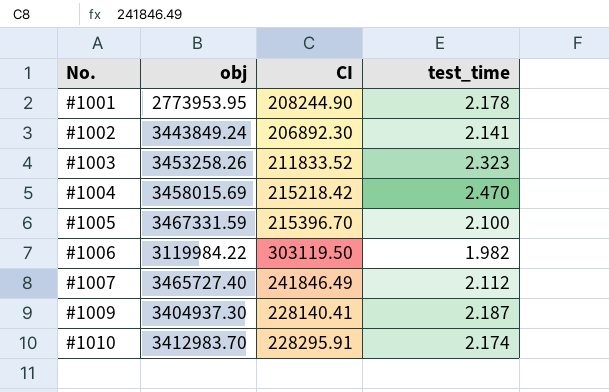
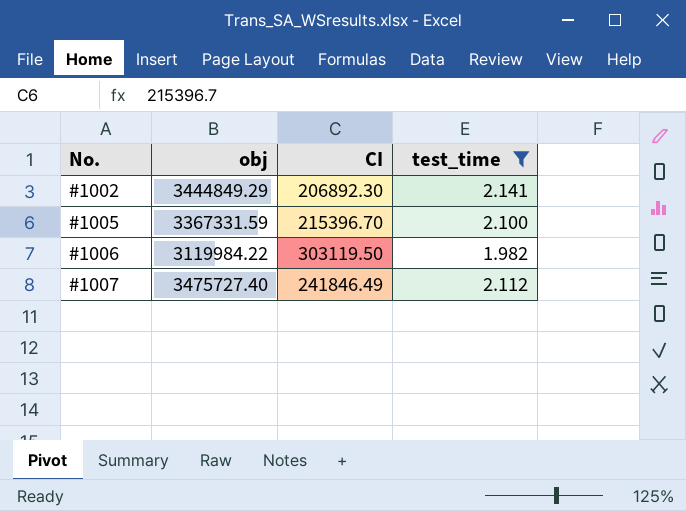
filter: none -> test_time <= 2.141
#1002 | obj: 3443849.24 -> 3444849.29
#1005 | obj: 3467331.59 -> 3367331.59
#1007 | obj: 3465727.40 -> 3475727.40

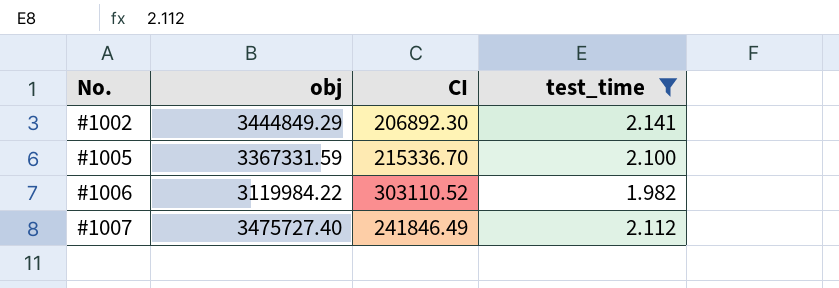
#1005 | CI: 215396.70 -> 215336.70
#1006 | CI: 303119.50 -> 303110.52

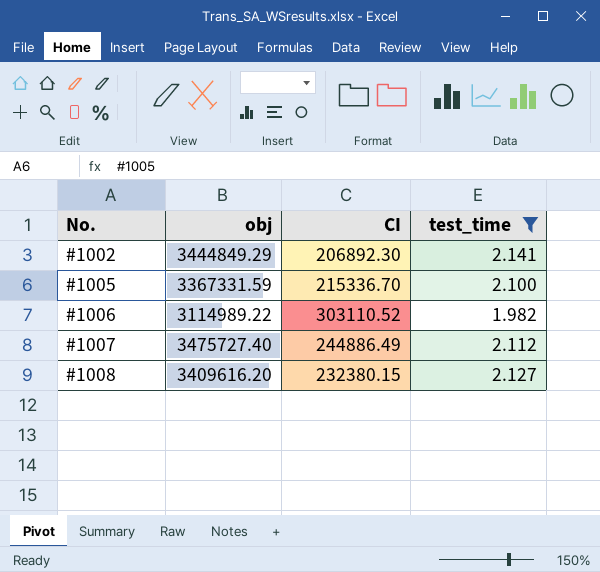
#1006 | obj: 3119984.22 -> 3114989.22
#1007 | CI: 241846.49 -> 244886.49
row #1008: none -> 3409616.20 | 232380.15 | 2.127

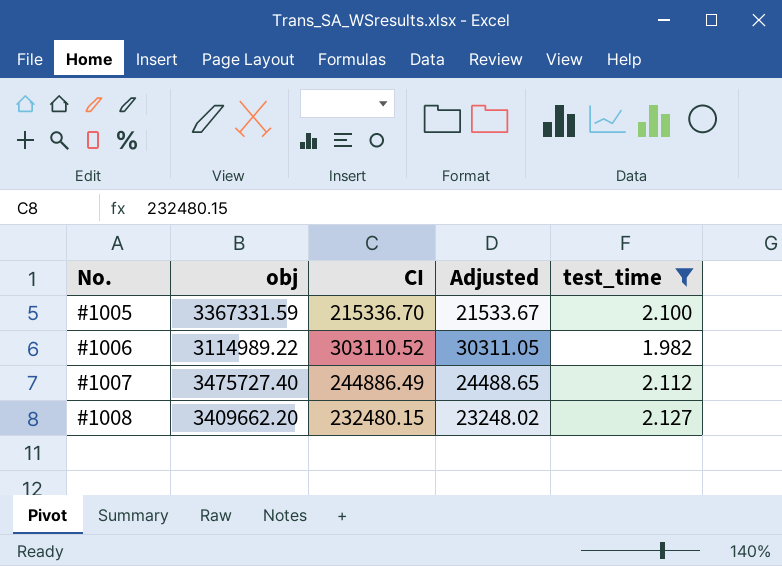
column Adjusted | formula: none -> [CI] * 0.1
row #1002: 3444849.29 | 206892.30 | 2.141 -> none
#1008 | obj: 3409616.20 -> 3409662.20
#1008 | CI: 232380.15 -> 232480.15

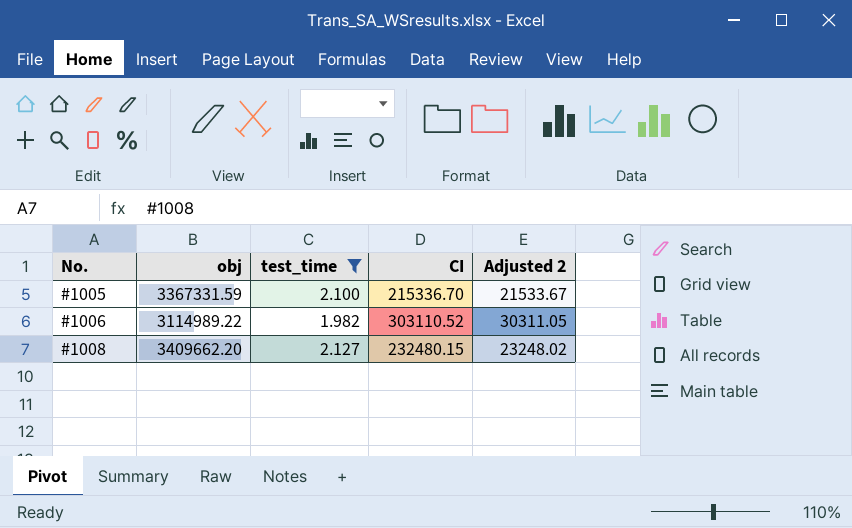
column test_time | position: 5 -> 3
column name: Adjusted -> Adjusted 2
row #1007: 3475727.40 | 244886.49 | 24488.65 | 2.112 -> none

